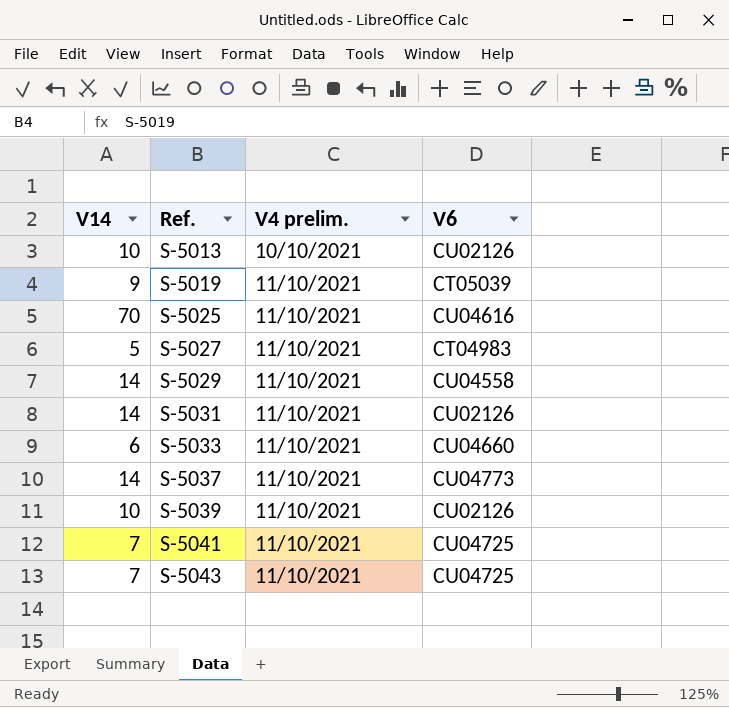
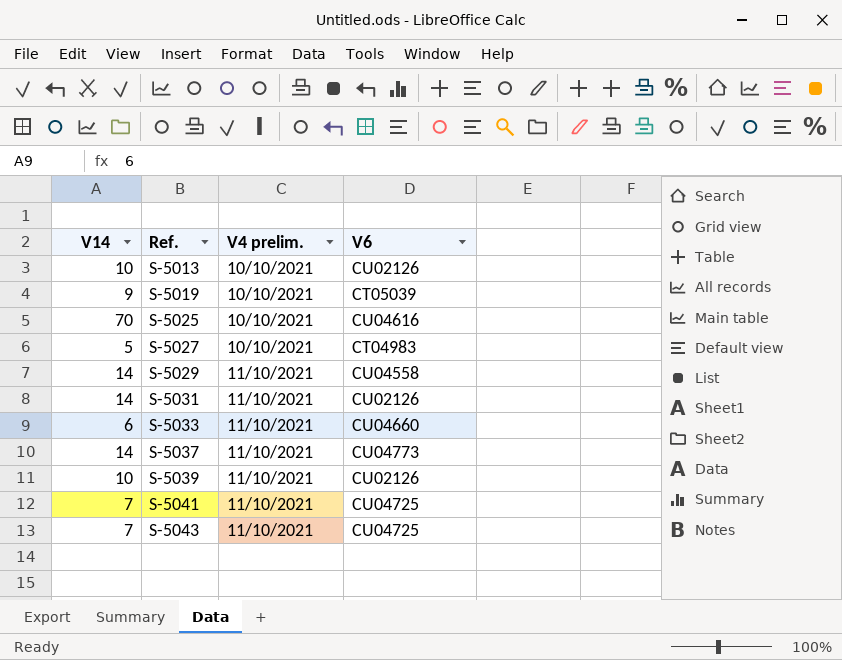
S-5019 | V4 prelim.: 11/10/2021 -> 10/10/2021
S-5025 | V4 prelim.: 11/10/2021 -> 10/10/2021
S-5027 | V4 prelim.: 11/10/2021 -> 10/10/2021

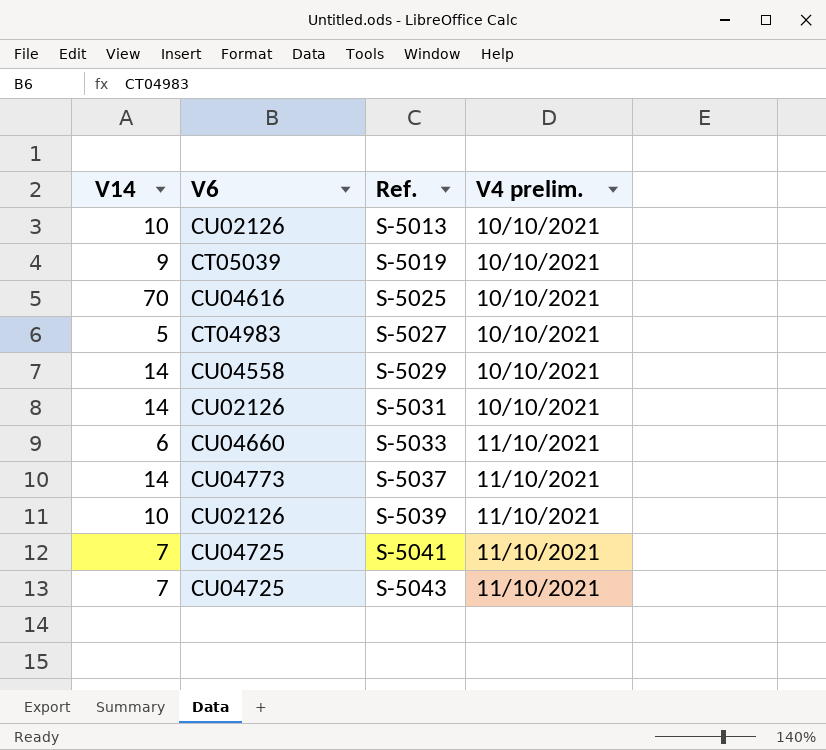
column V6 | position: 4 -> 2
S-5029 | V4 prelim.: 11/10/2021 -> 10/10/2021
S-5031 | V4 prelim.: 11/10/2021 -> 10/10/2021

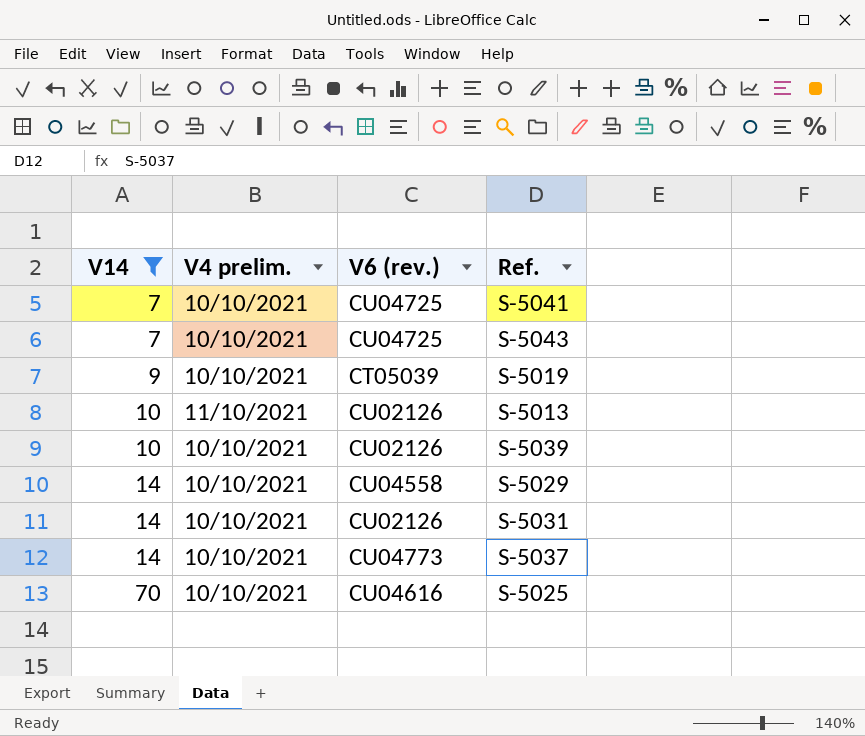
filter: none -> V14 >= 7
row order: Ref. ascending -> V14 ascending
column V4 prelim. | position: 4 -> 2
column name: V6 -> V6 (rev.)
S-5041 | V4 prelim.: 11/10/2021 -> 10/10/2021
S-5043 | V4 prelim.: 11/10/2021 -> 10/10/2021
S-5013 | V4 prelim.: 10/10/2021 -> 11/10/2021
S-5039 | V4 prelim.: 11/10/2021 -> 10/10/2021
S-5037 | V4 prelim.: 11/10/2021 -> 10/10/2021

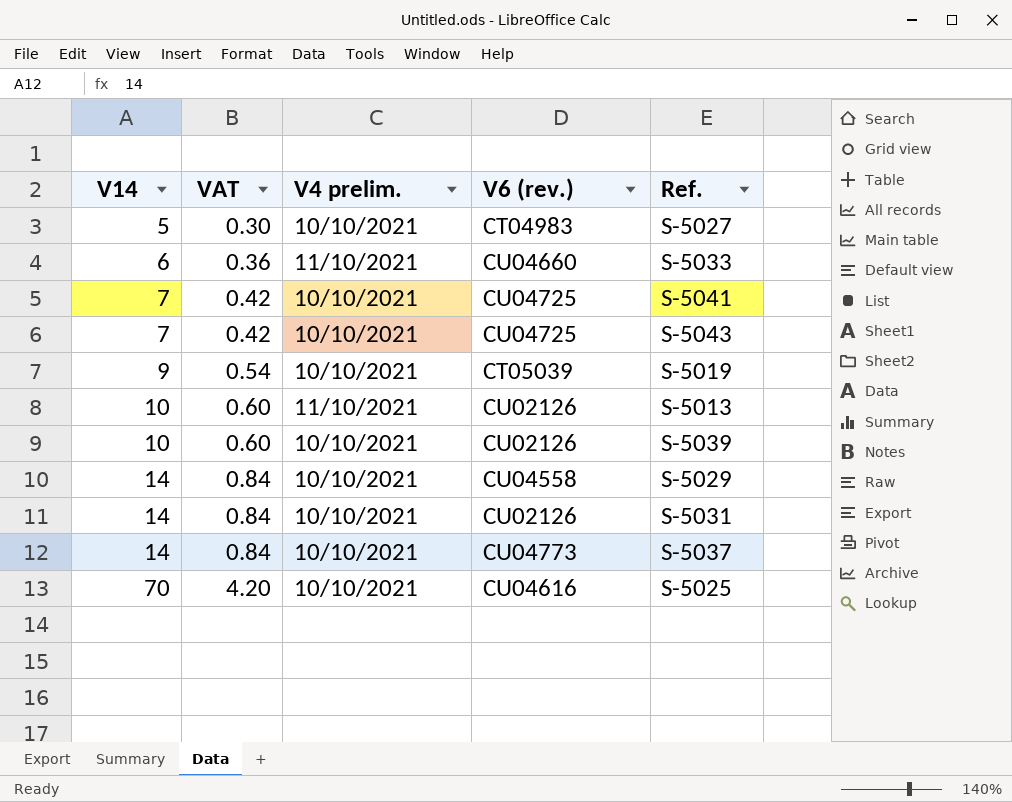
filter: V14 >= 7 -> none
column VAT | formula: none -> [V14] * 0.06

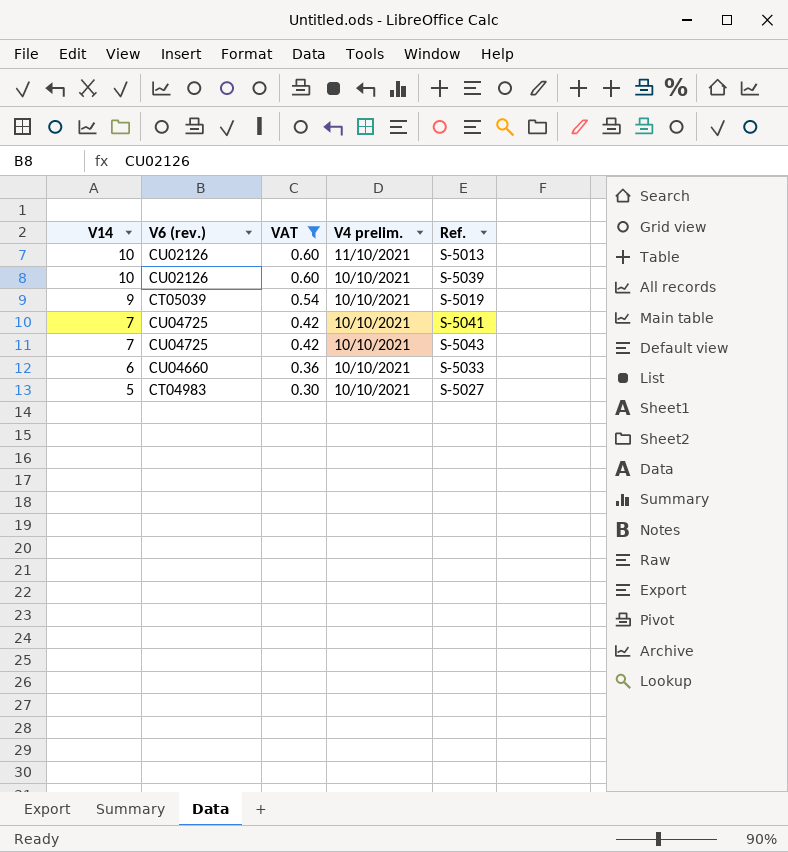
filter: none -> VAT <= 0.60
row order: V14 ascending -> V14 descending
column V6 (rev.) | position: 4 -> 2
S-5033 | V4 prelim.: 11/10/2021 -> 10/10/2021

